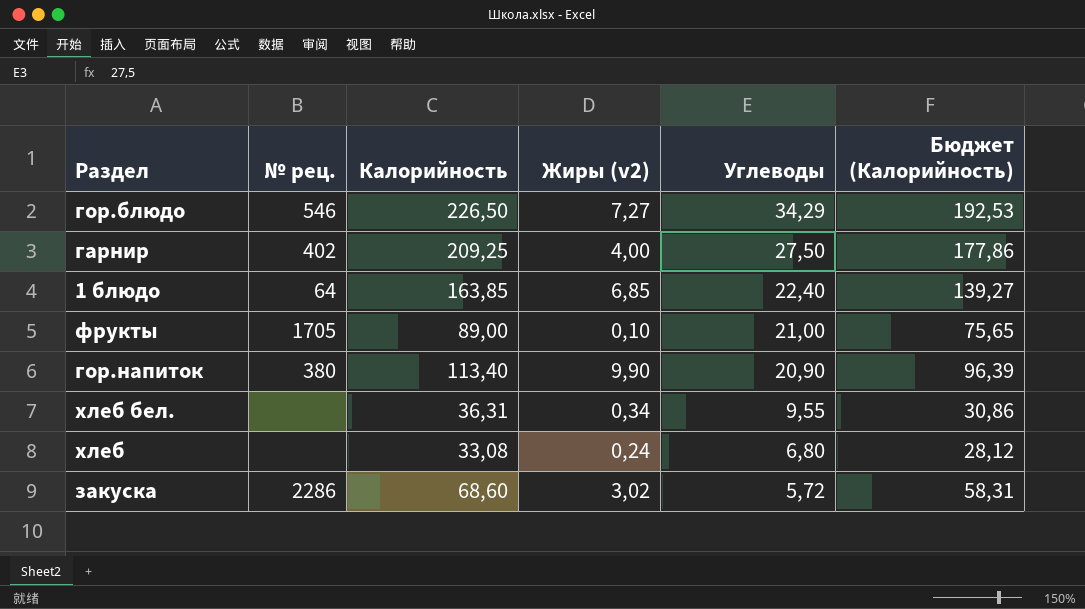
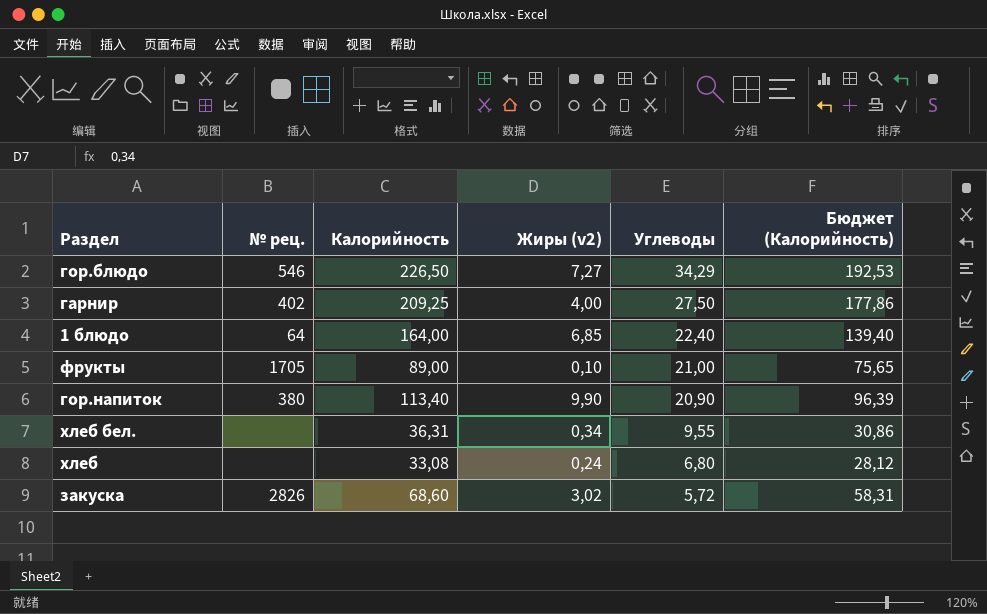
1 блюдо | Калорийность: 163,85 -> 164,00
1 блюдо | Бюджет (Калорийность): 139,27 -> 139,40
закуска | № рец.: 2286 -> 2826

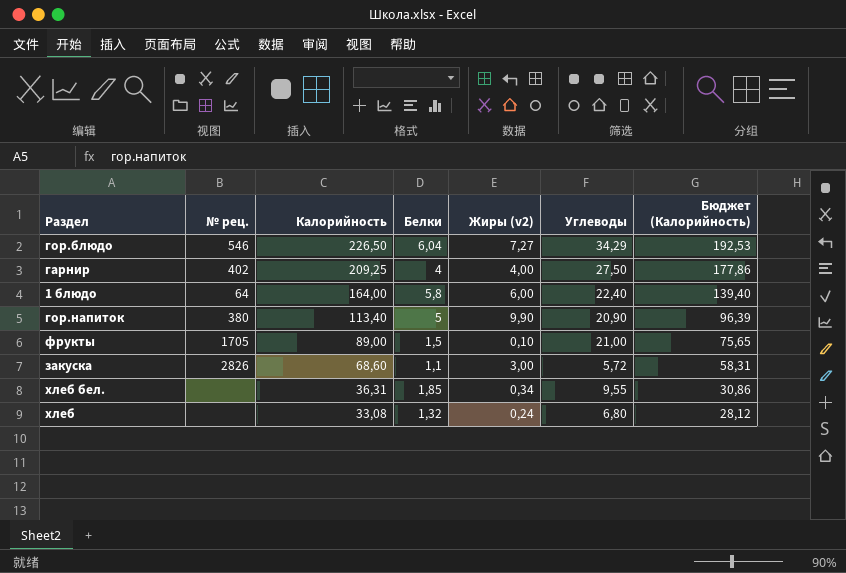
row order: Углеводы descending -> Калорийность descending
column Белки | position: none -> 4
1 блюдо | Жиры (v2): 6,85 -> 6,00
закуска | Жиры (v2): 3,02 -> 3,00

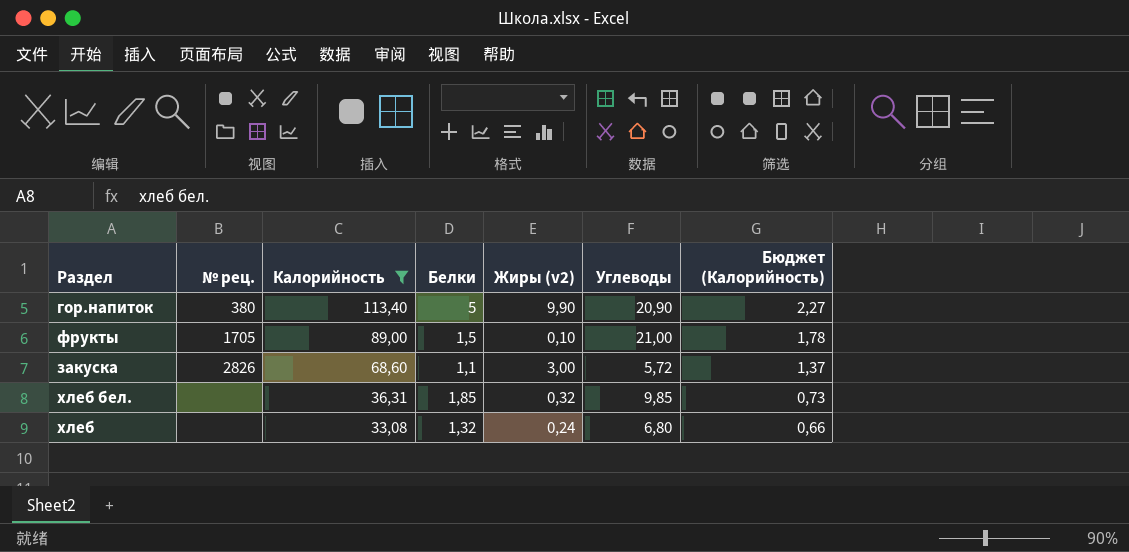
filter: none -> Калорийность <= 113,40
column Бюджет (Калорийность) | formula: [Калорийность] * 0,85 -> [Калорийность] * 0,02
хлеб бел. | Жиры (v2): 0,34 -> 0,32
хлеб бел. | Углеводы: 9,55 -> 9,85

